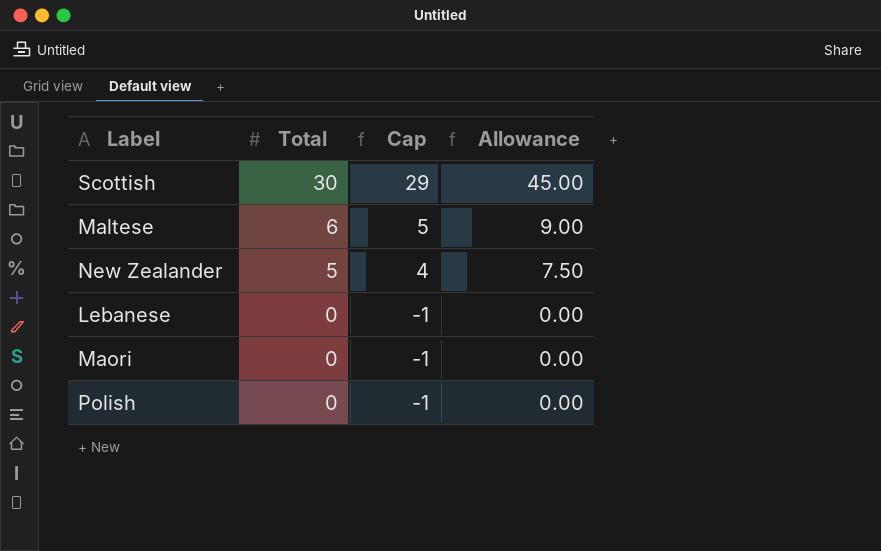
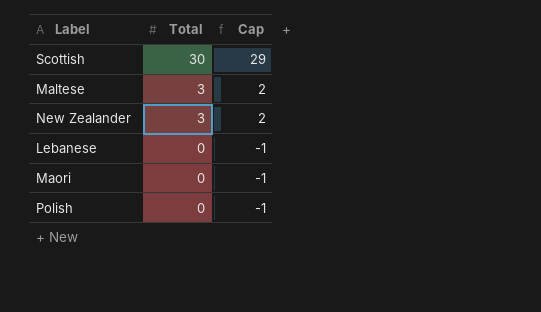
column Allowance | formula: [Total] * 1.5 -> none
Maltese | Total: 6 -> 3
Maltese | Cap: 5 -> 2
New Zealander | Total: 5 -> 3
New Zealander | Cap: 4 -> 2

